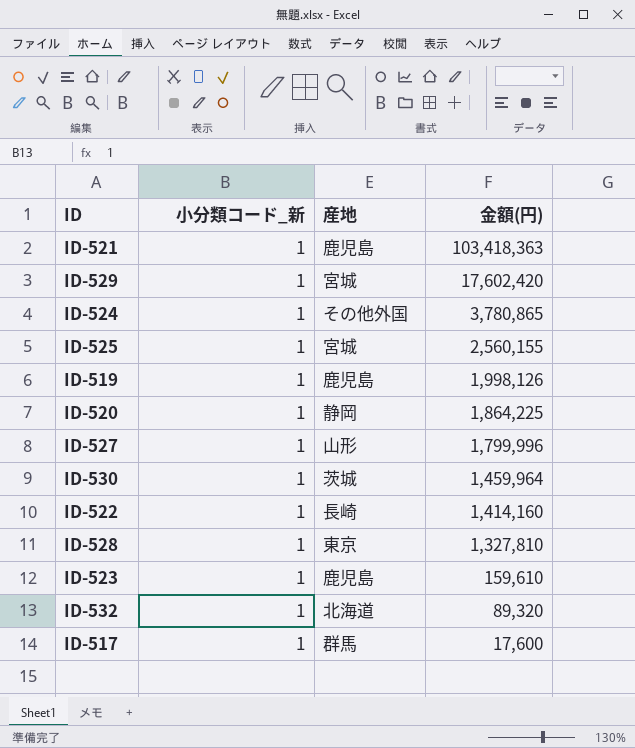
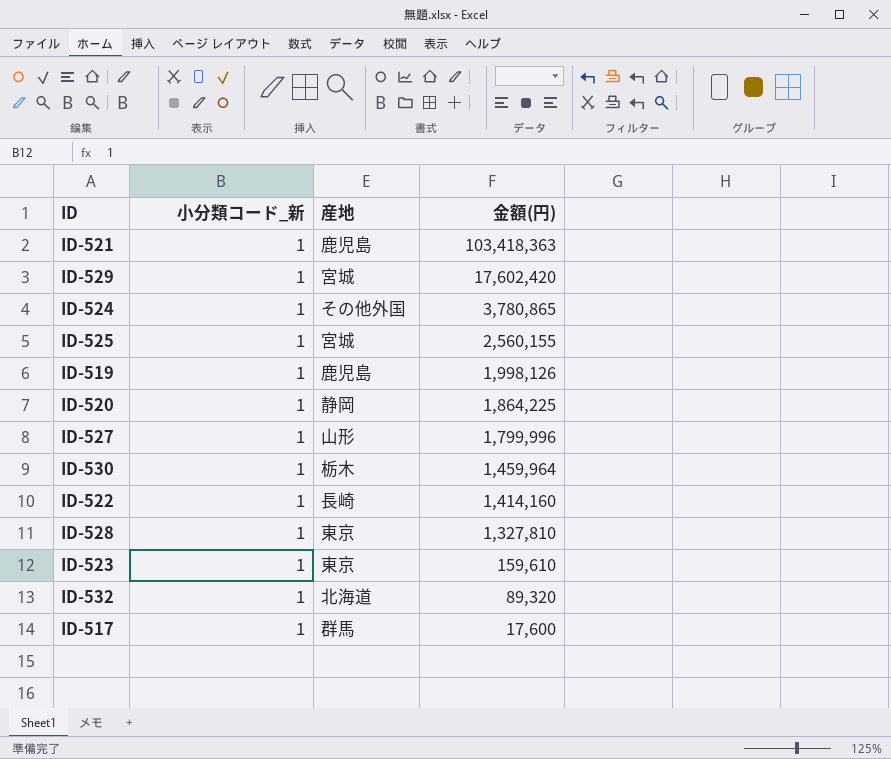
ID-530 | 産地: 茨城 -> 栃木
ID-523 | 産地: 鹿児島 -> 東京

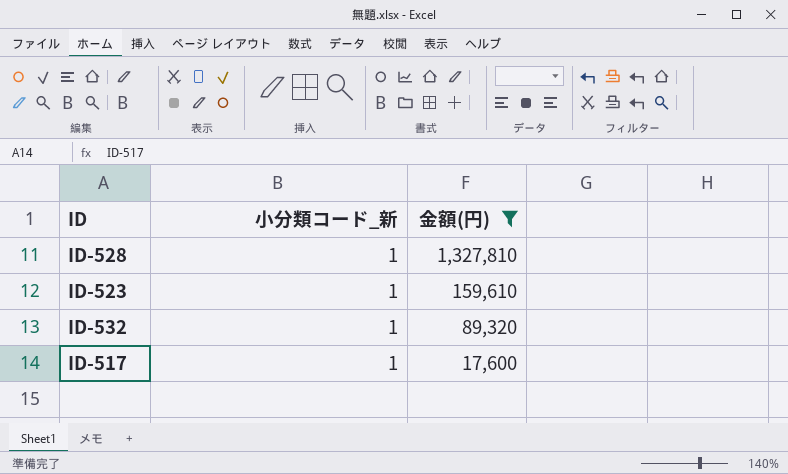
filter: none -> 金額(円) <= 1,327,810
column 産地 | position: 3 -> none

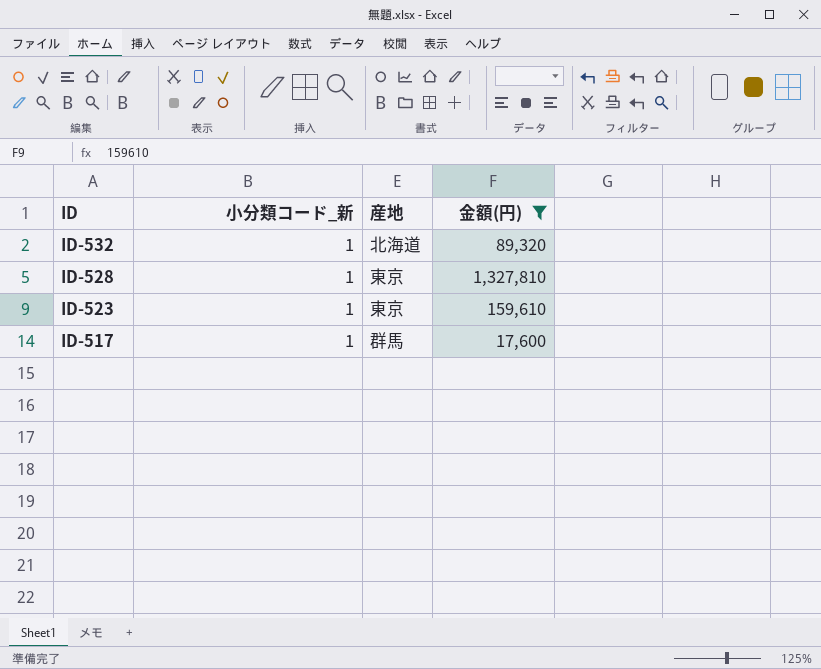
row order: 金額(円) descending -> ID descending
column 産地 | position: none -> 3

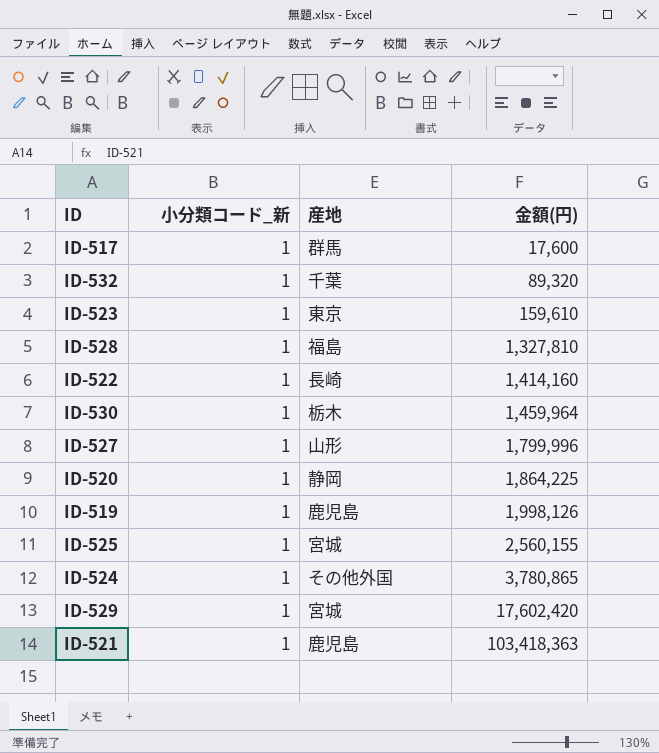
filter: 金額(円) <= 1,327,810 -> none
row order: ID descending -> 金額(円) ascending
ID-532 | 産地: 北海道 -> 千葉
ID-528 | 産地: 東京 -> 福島

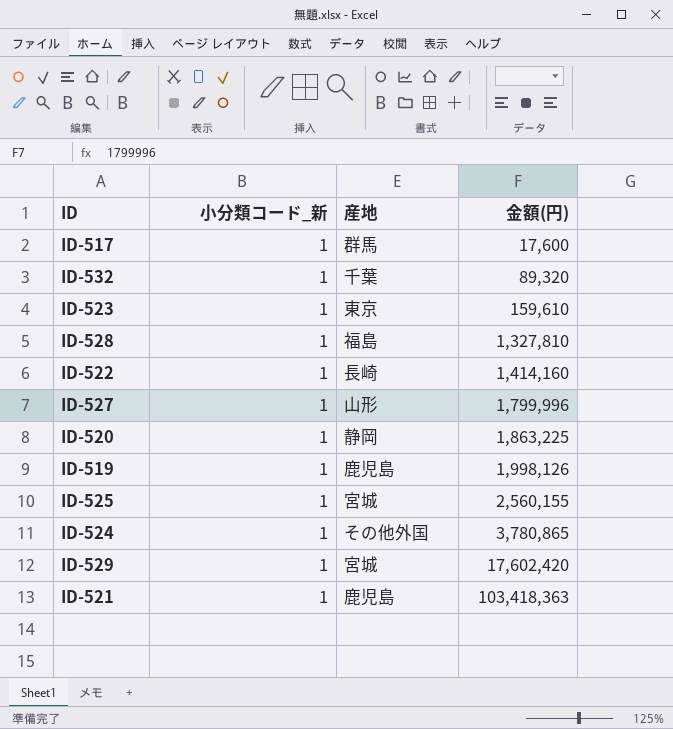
row ID-530: 1 | 栃木 | 1,459,964 -> none
ID-520 | 金額(円): 1,864,225 -> 1,863,225

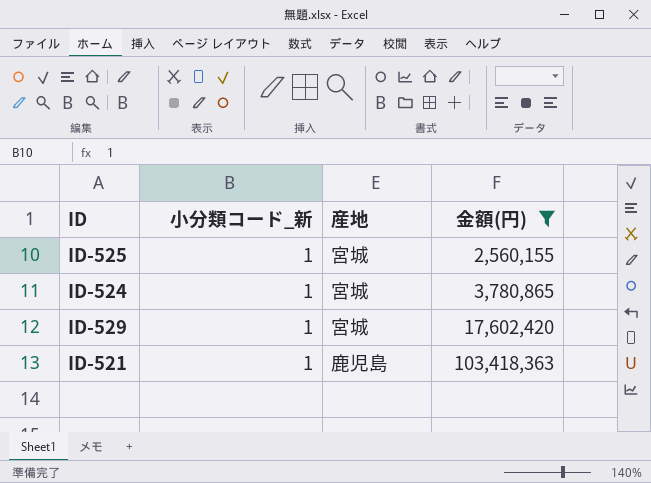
filter: none -> 金額(円) >= 2,560,155
ID-524 | 産地: その他外国 -> 宮城

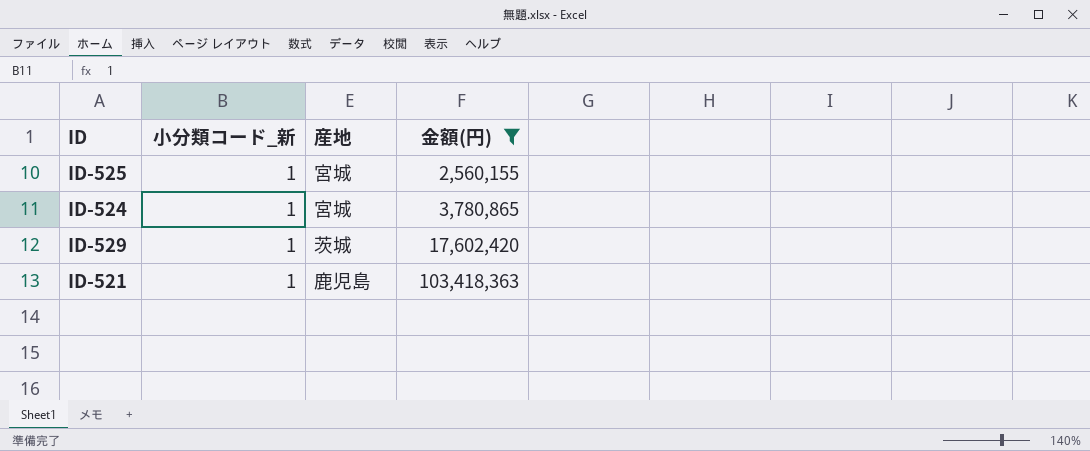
ID-529 | 産地: 宮城 -> 茨城

